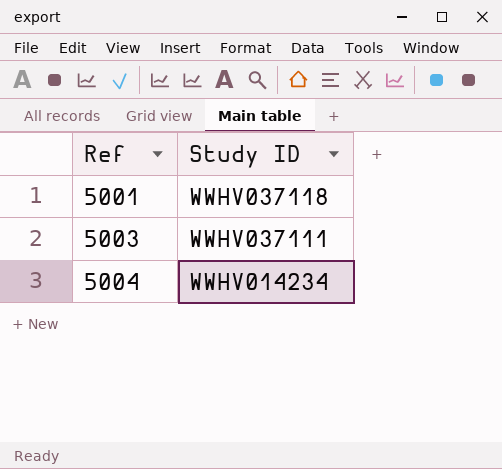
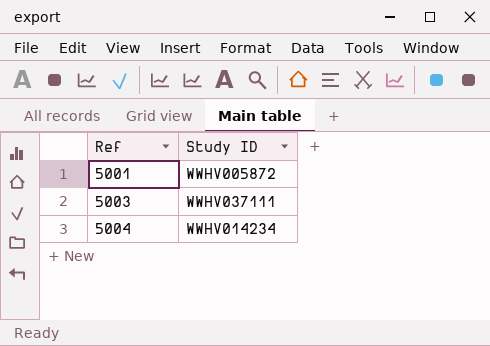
5001 | Study ID: WWHV037118 -> WWHV005872

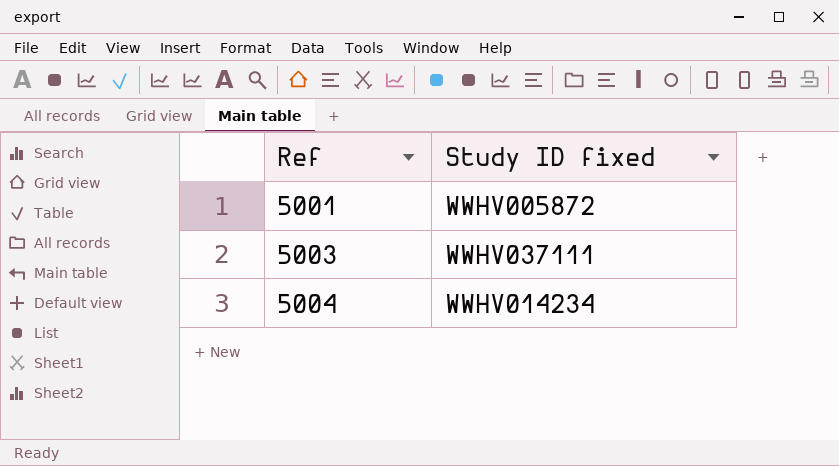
column name: Study ID -> Study ID fixed

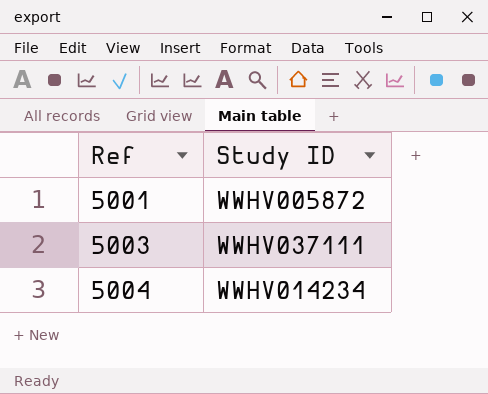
column name: Study ID fixed -> Study ID

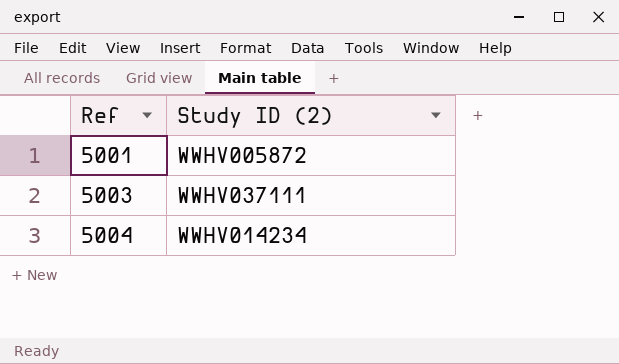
column name: Study ID -> Study ID (2)

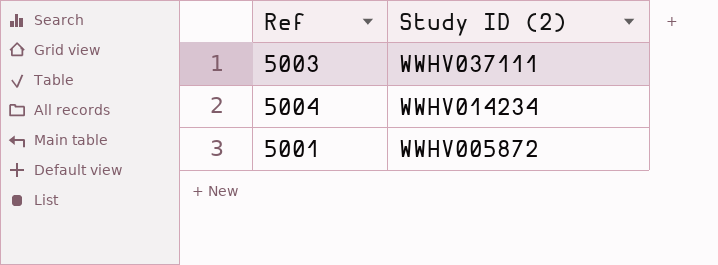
row order: Ref ascending -> Study ID (2) descending

